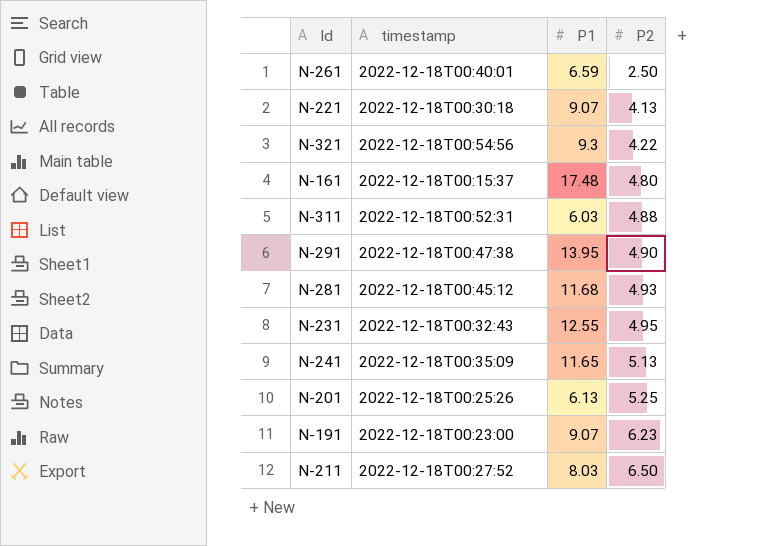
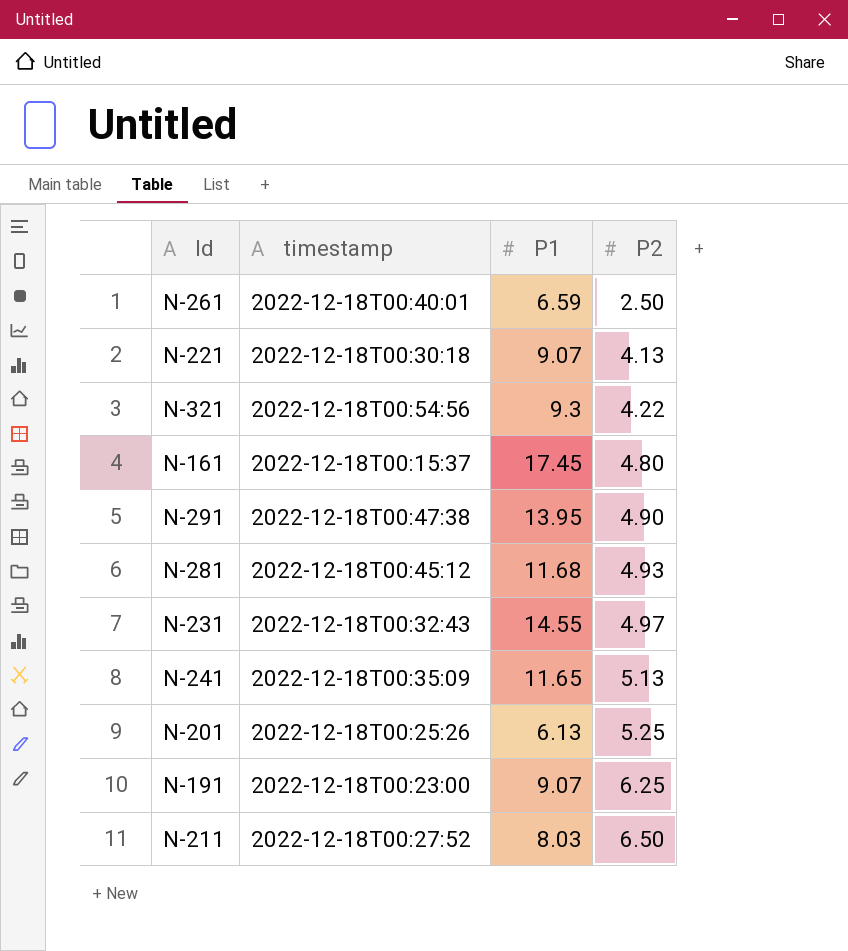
row N-311: 2022-12-18T00:52:31 | 6.03 | 4.88 -> none
N-161 | P1: 17.48 -> 17.45
N-231 | P1: 12.55 -> 14.55
N-231 | P2: 4.95 -> 4.97
N-191 | P2: 6.23 -> 6.25

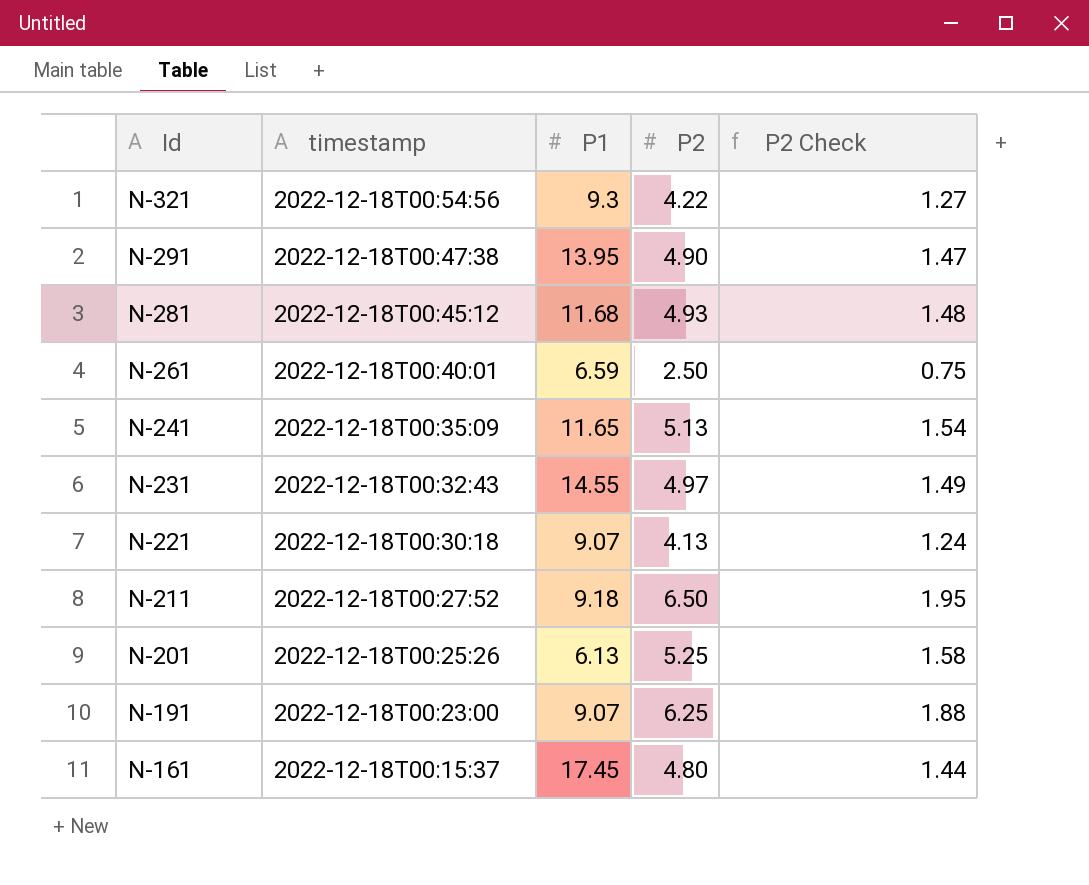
row order: P2 ascending -> Id descending
column P2 Check | formula: none -> [P2] * 0.3
N-211 | P1: 8.03 -> 9.18

